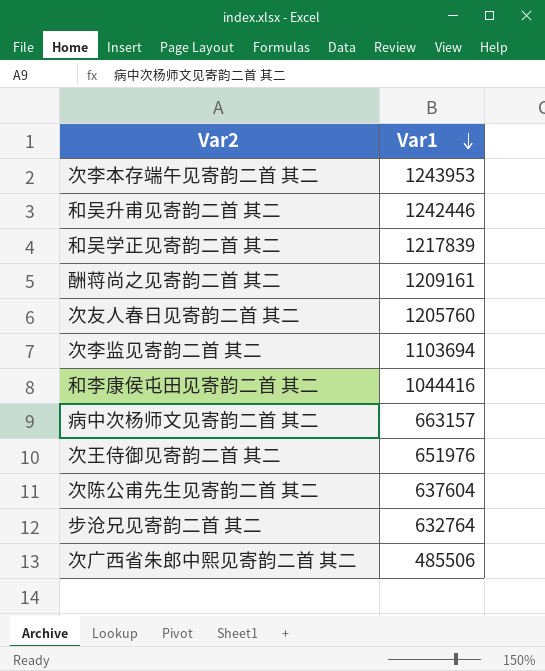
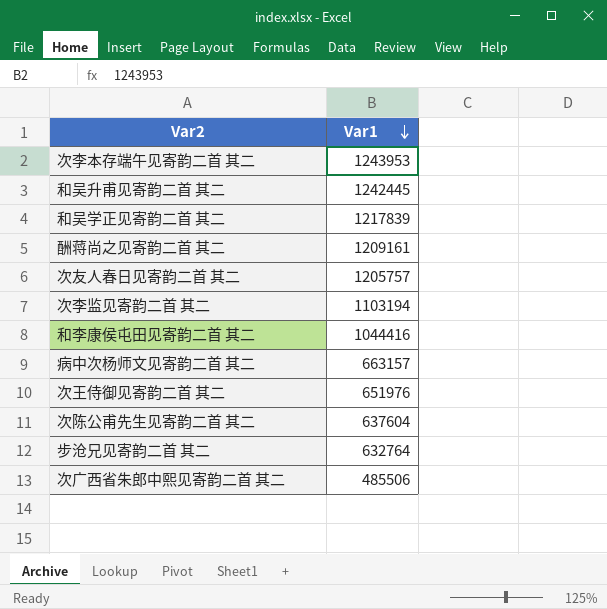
和吴升甫见寄韵二首 其二 | Var1: 1242446 -> 1242445
次友人春日见寄韵二首 其二 | Var1: 1205760 -> 1205757
次李监见寄韵二首 其二 | Var1: 1103694 -> 1103194

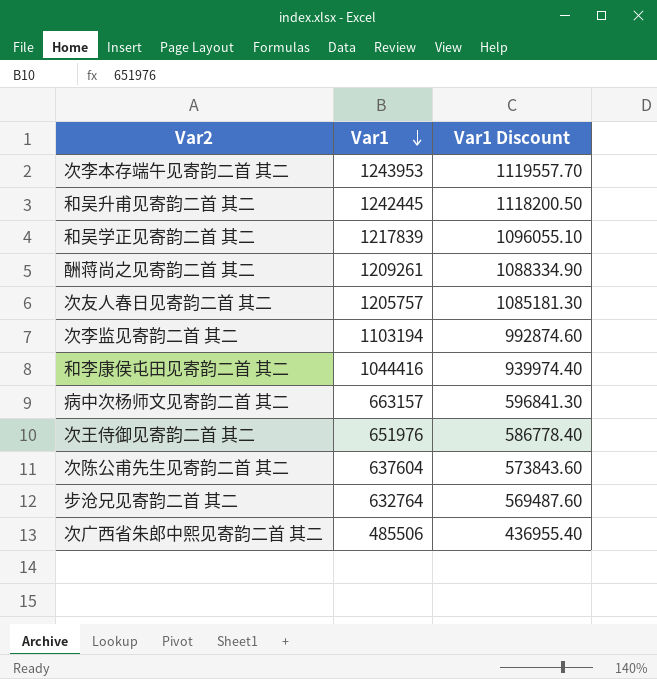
column Var1 Discount | formula: none -> [Var1] * 0.9
酬蒋尚之见寄韵二首 其二 | Var1: 1209161 -> 1209261

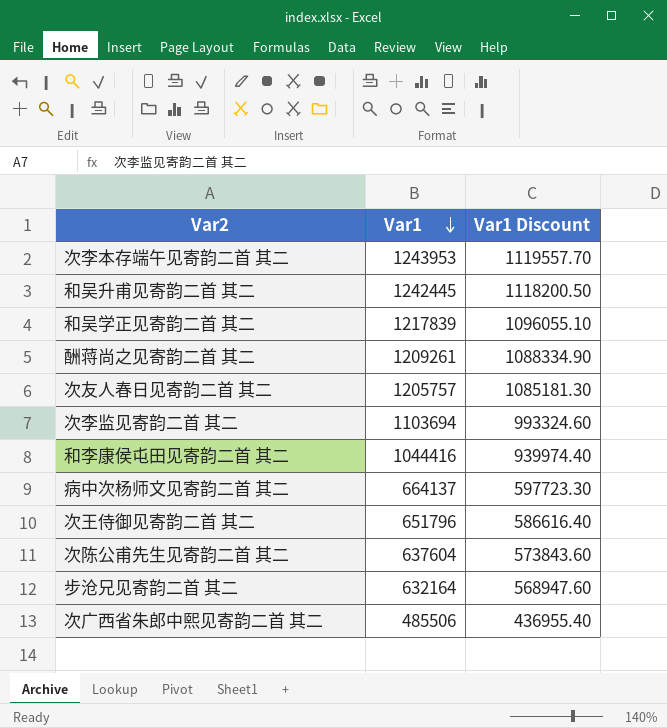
次李监见寄韵二首 其二 | Var1: 1103194 -> 1103694
次李监见寄韵二首 其二 | Var1 Discount: 992874.60 -> 993324.60
病中次杨师文见寄韵二首 其二 | Var1: 663157 -> 664137
病中次杨师文见寄韵二首 其二 | Var1 Discount: 596841.30 -> 597723.30
次王侍御见寄韵二首 其二 | Var1: 651976 -> 651796
次王侍御见寄韵二首 其二 | Var1 Discount: 586778.40 -> 586616.40
步沧兄见寄韵二首 其二 | Var1: 632764 -> 632164
步沧兄见寄韵二首 其二 | Var1 Discount: 569487.60 -> 568947.60

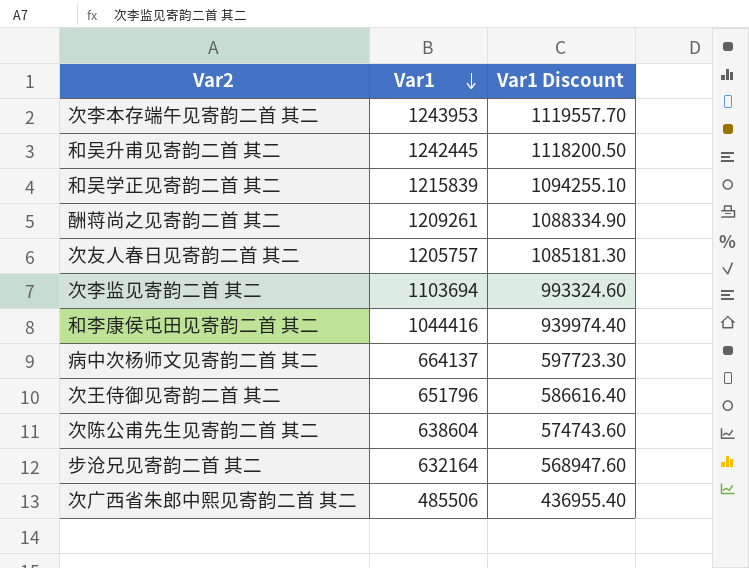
和吴学正见寄韵二首 其二 | Var1: 1217839 -> 1215839
和吴学正见寄韵二首 其二 | Var1 Discount: 1096055.10 -> 1094255.10
次陈公甫先生见寄韵二首 其二 | Var1: 637604 -> 638604
次陈公甫先生见寄韵二首 其二 | Var1 Discount: 573843.60 -> 574743.60

